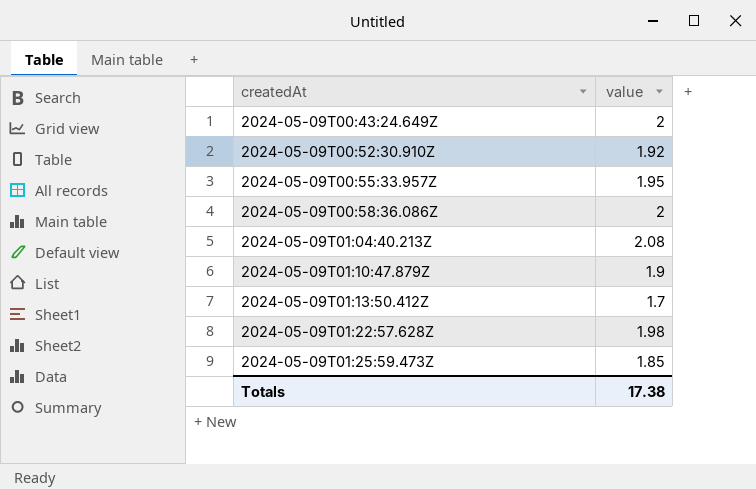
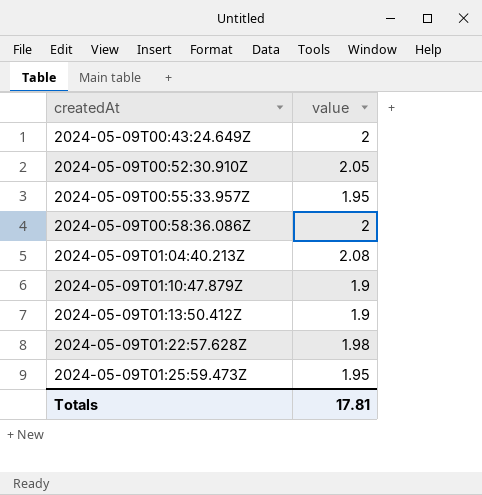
2024-05-09T00:52:30.910Z | value: 1.92 -> 2.05
2024-05-09T01:13:50.412Z | value: 1.7 -> 1.9
2024-05-09T01:25:59.473Z | value: 1.85 -> 1.95
Totals | value: 17.38 -> 17.81

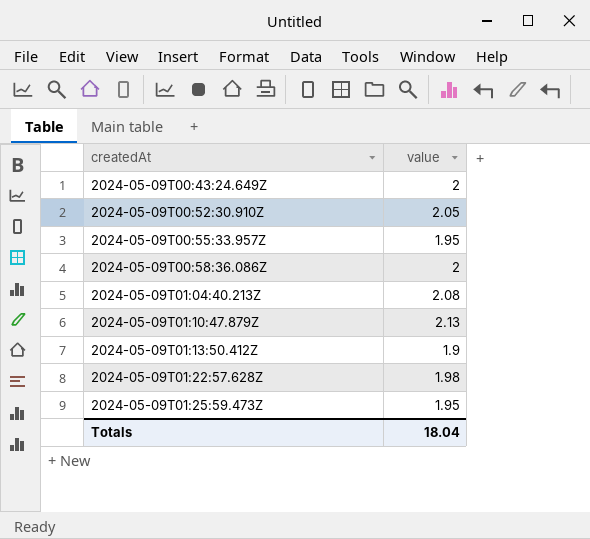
2024-05-09T01:10:47.879Z | value: 1.9 -> 2.13
Totals | value: 17.81 -> 18.04

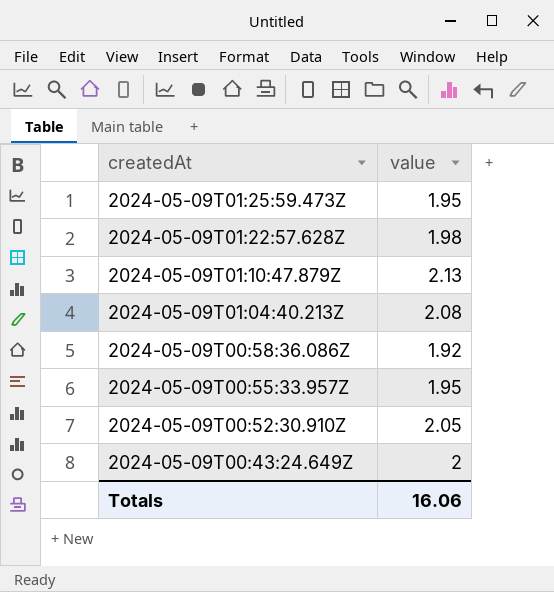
row order: createdAt ascending -> createdAt descending
row 2024-05-09T01:13:50.412Z: 1.9 -> none
2024-05-09T00:58:36.086Z | value: 2 -> 1.92
Totals | value: 18.04 -> 16.06

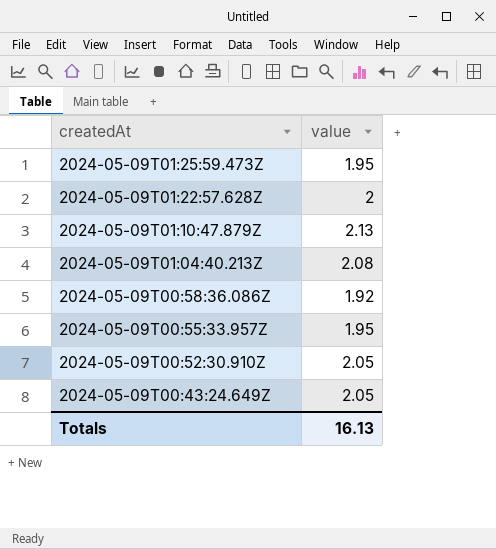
2024-05-09T01:22:57.628Z | value: 1.98 -> 2
2024-05-09T00:43:24.649Z | value: 2 -> 2.05
Totals | value: 16.06 -> 16.13

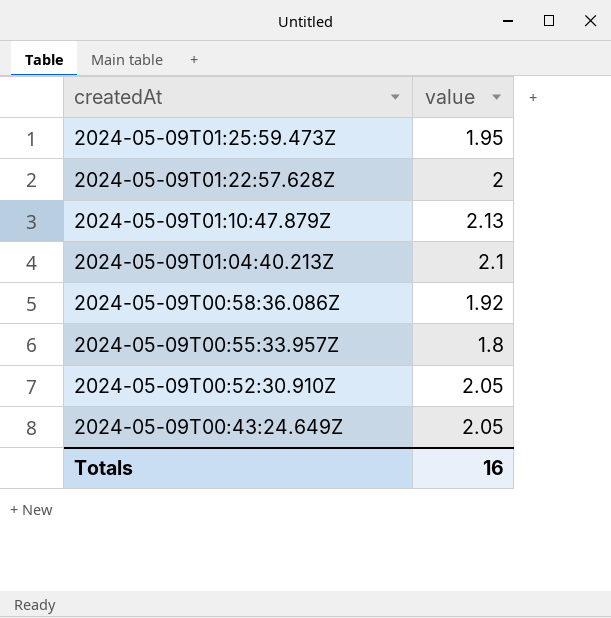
2024-05-09T01:04:40.213Z | value: 2.08 -> 2.1
2024-05-09T00:55:33.957Z | value: 1.95 -> 1.8
Totals | value: 16.13 -> 16

